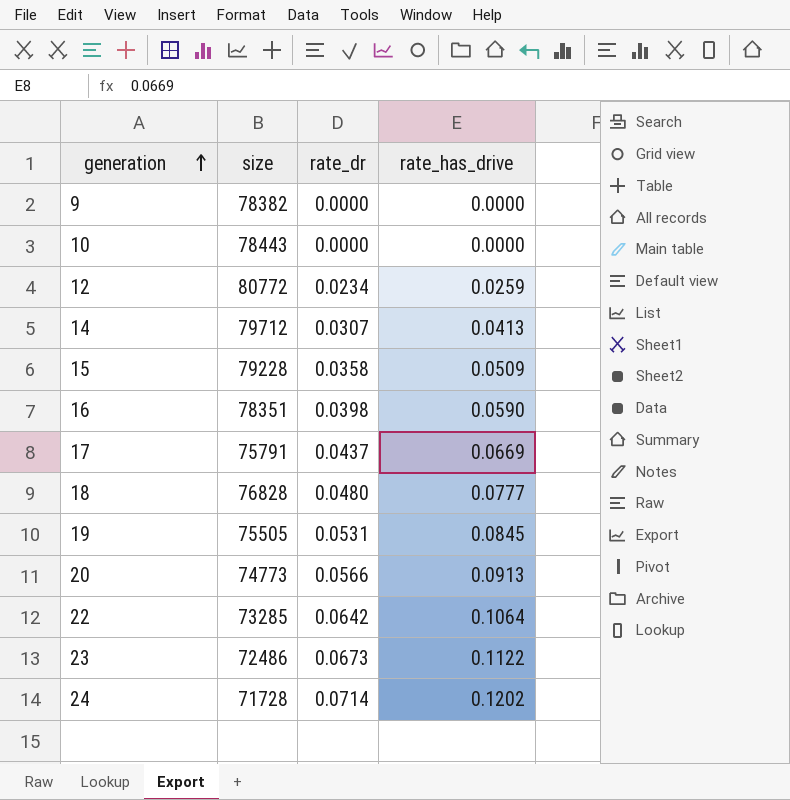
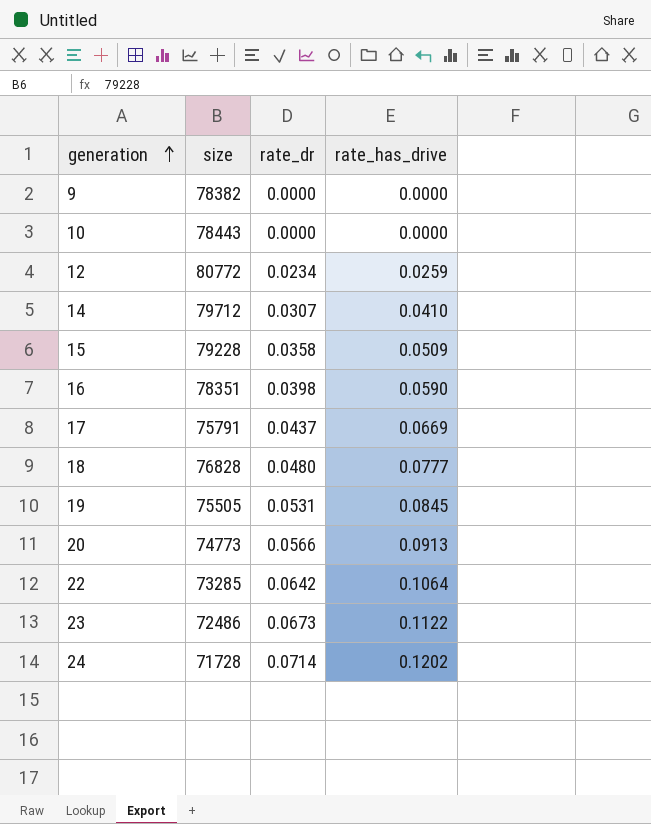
14 | rate_has_drive: 0.0413 -> 0.0410

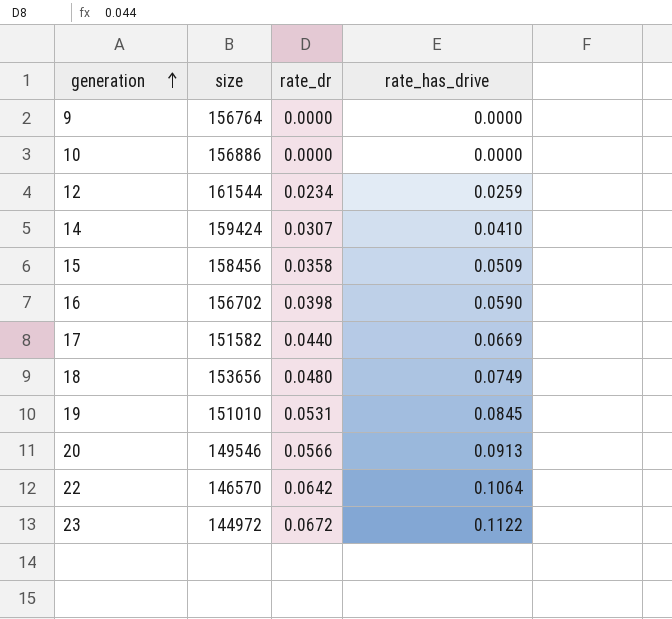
row 24: 71728 | 0.0714 | 0.1202 -> none
9 | size: 78382 -> 156764
10 | size: 78443 -> 156886
12 | size: 80772 -> 161544
14 | size: 79712 -> 159424
15 | size: 79228 -> 158456
16 | size: 78351 -> 156702
17 | size: 75791 -> 151582
17 | rate_dr: 0.0437 -> 0.0440
18 | size: 76828 -> 153656
18 | rate_has_drive: 0.0777 -> 0.0749
19 | size: 75505 -> 151010
20 | size: 74773 -> 149546
22 | size: 73285 -> 146570
23 | size: 72486 -> 144972
23 | rate_dr: 0.0673 -> 0.0672

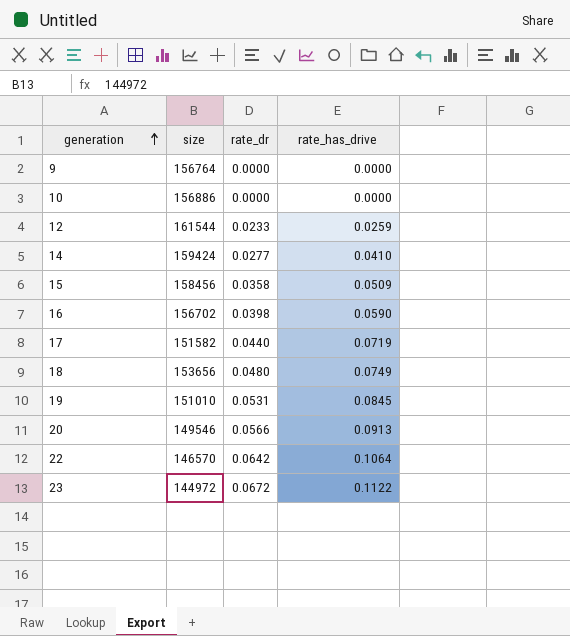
12 | rate_dr: 0.0234 -> 0.0233
14 | rate_dr: 0.0307 -> 0.0277
17 | rate_has_drive: 0.0669 -> 0.0719

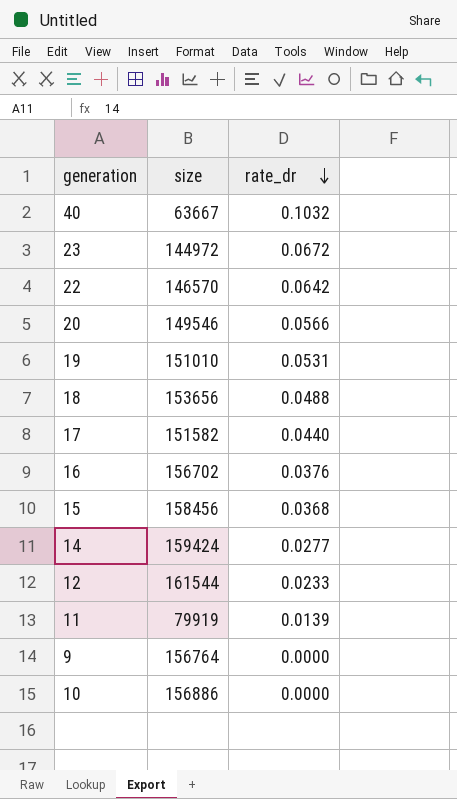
row order: generation ascending -> rate_dr descending
column rate_has_drive | position: 4 -> none
row 40: none -> 63667 | 0.1032
18 | rate_dr: 0.0480 -> 0.0488
16 | rate_dr: 0.0398 -> 0.0376
15 | rate_dr: 0.0358 -> 0.0368
row 11: none -> 79919 | 0.0139

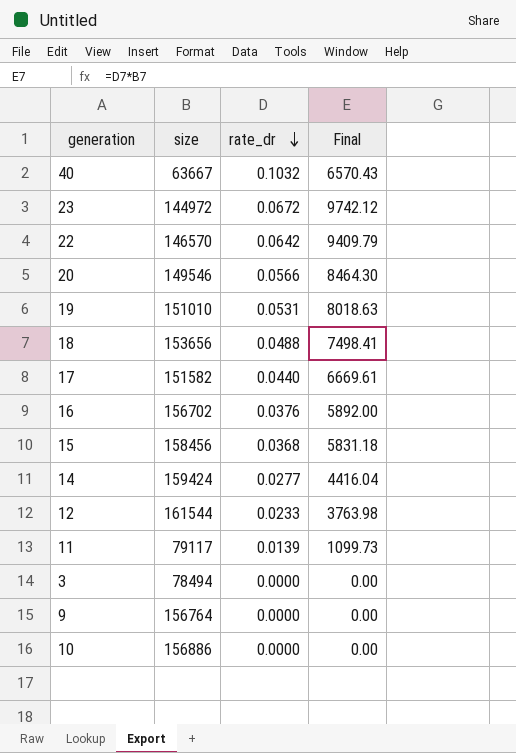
column Final | formula: none -> [size] * [rate_dr]
11 | size: 79919 -> 79117
row 3: none -> 78494 | 0.0000 | 0.00

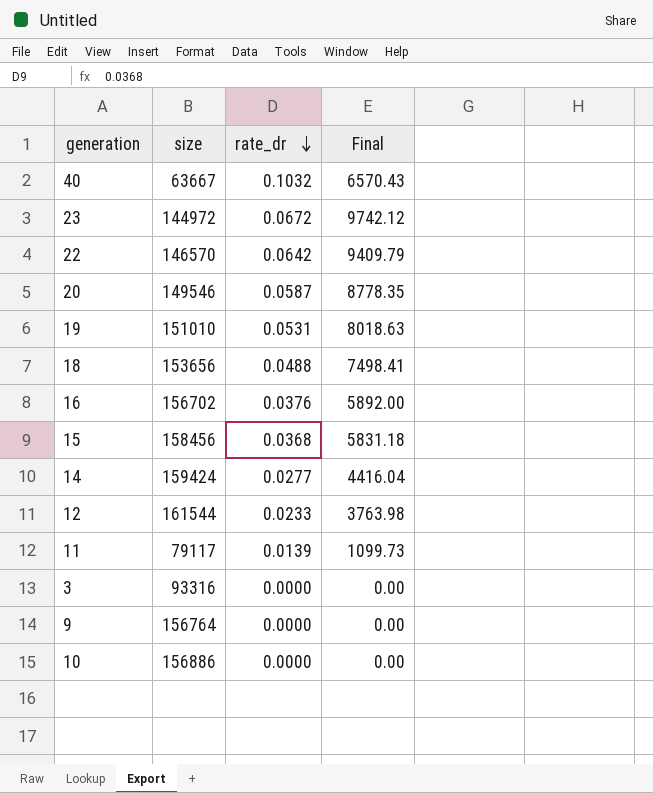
row 17: 151582 | 0.0440 | 6669.61 -> none
20 | rate_dr: 0.0566 -> 0.0587
20 | Final: 8464.30 -> 8778.35
3 | size: 78494 -> 93316

